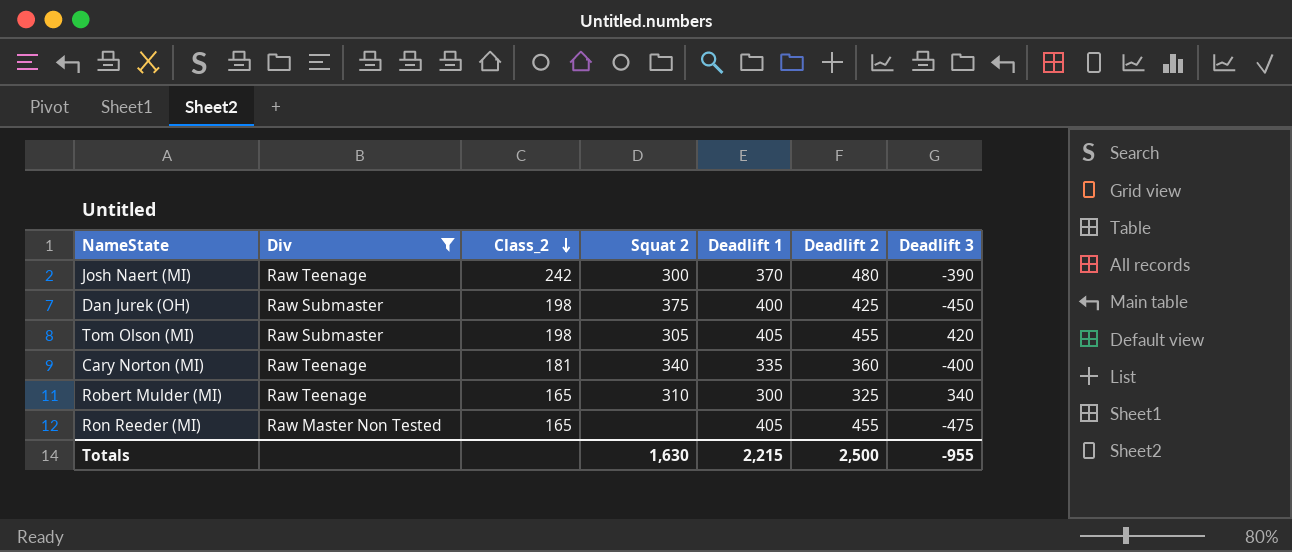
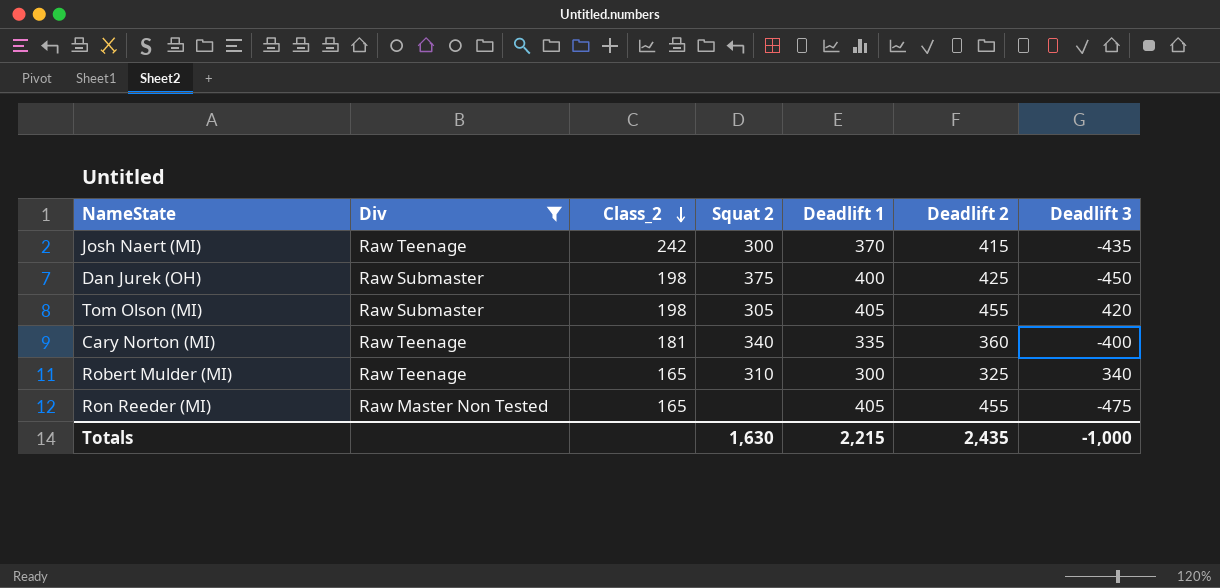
Josh Naert (MI) | Deadlift 2: 480 -> 415
Josh Naert (MI) | Deadlift 3: -390 -> -435
Totals | Deadlift 2: 2,500 -> 2,435
Totals | Deadlift 3: -955 -> -1,000

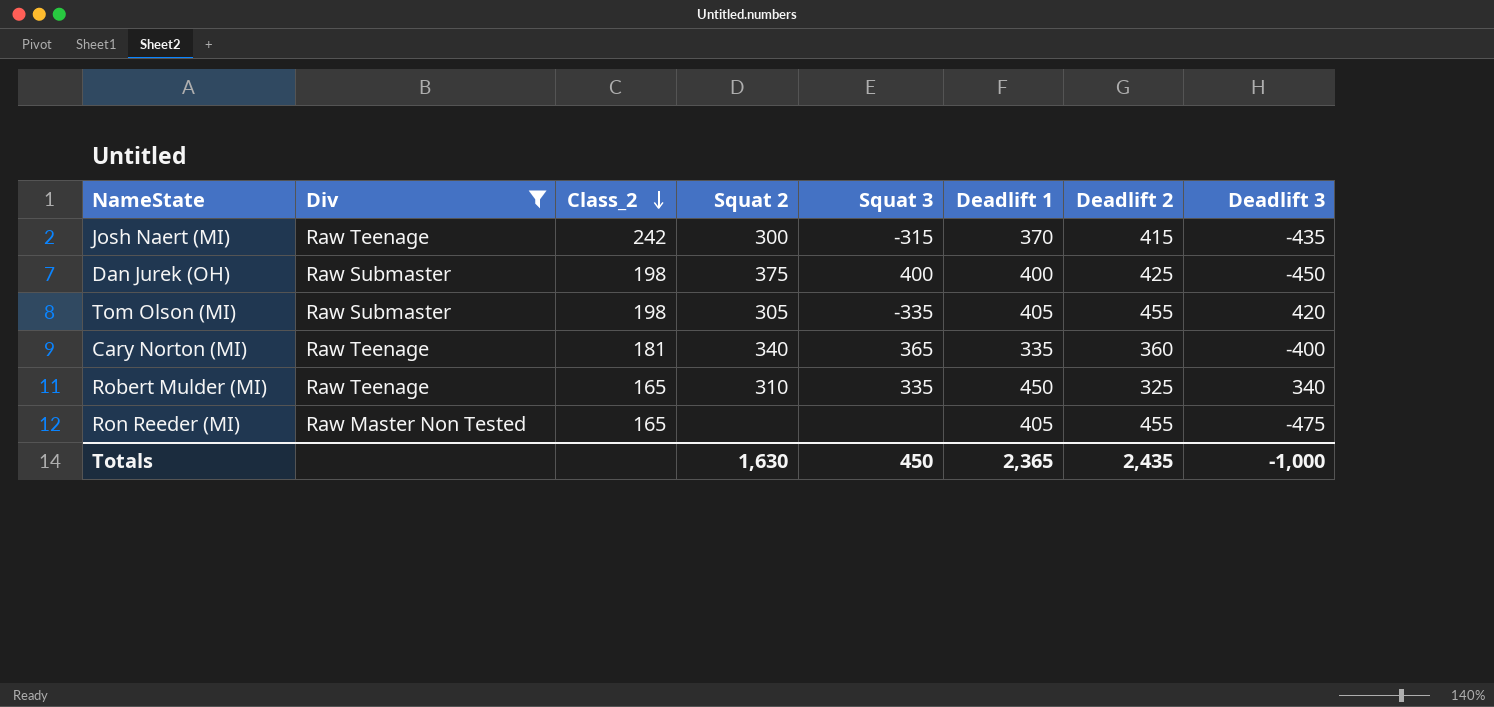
column Squat 3 | position: none -> 5
Robert Mulder (MI) | Deadlift 1: 300 -> 450
Totals | Deadlift 1: 2,215 -> 2,365

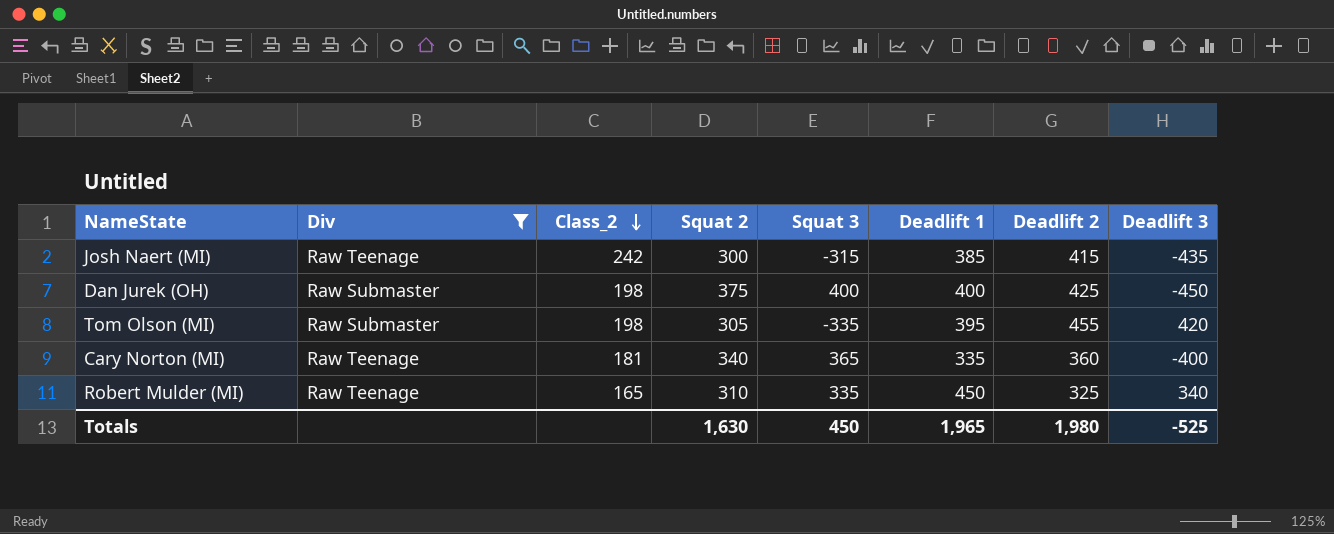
row Ron Reeder (MI): Raw Master Non Tested | 165 | none | none | 405 | 455 | -475 -> none
Josh Naert (MI) | Deadlift 1: 370 -> 385
Tom Olson (MI) | Deadlift 1: 405 -> 395
Totals | Deadlift 1: 2,365 -> 1,965
Totals | Deadlift 2: 2,435 -> 1,980
Totals | Deadlift 3: -1,000 -> -525

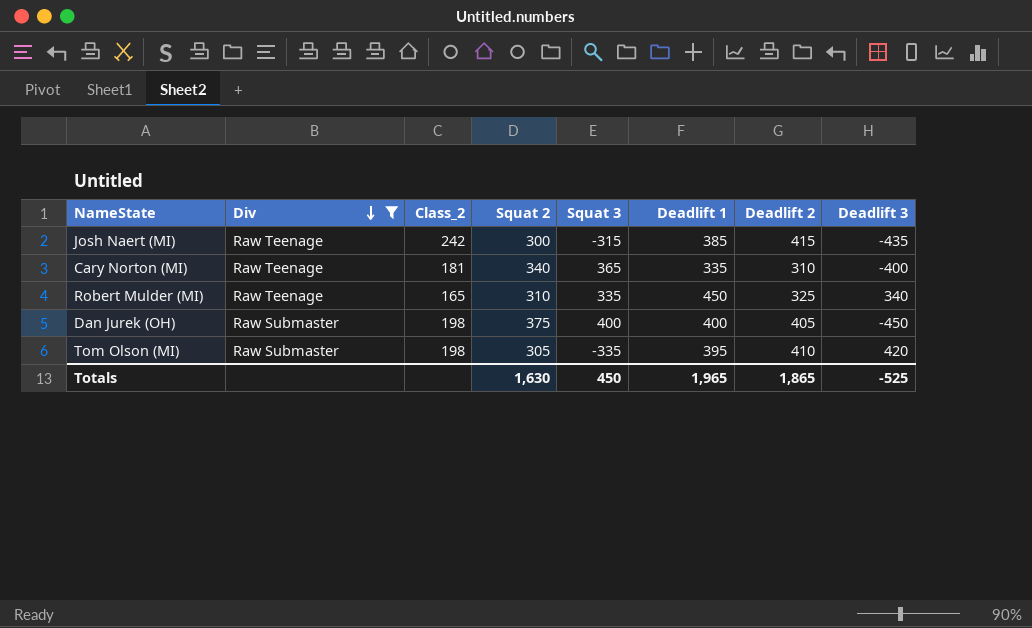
row order: Class_2 descending -> Div descending
Cary Norton (MI) | Deadlift 2: 360 -> 310
Dan Jurek (OH) | Deadlift 2: 425 -> 405
Tom Olson (MI) | Deadlift 2: 455 -> 410
Totals | Deadlift 2: 1,980 -> 1,865

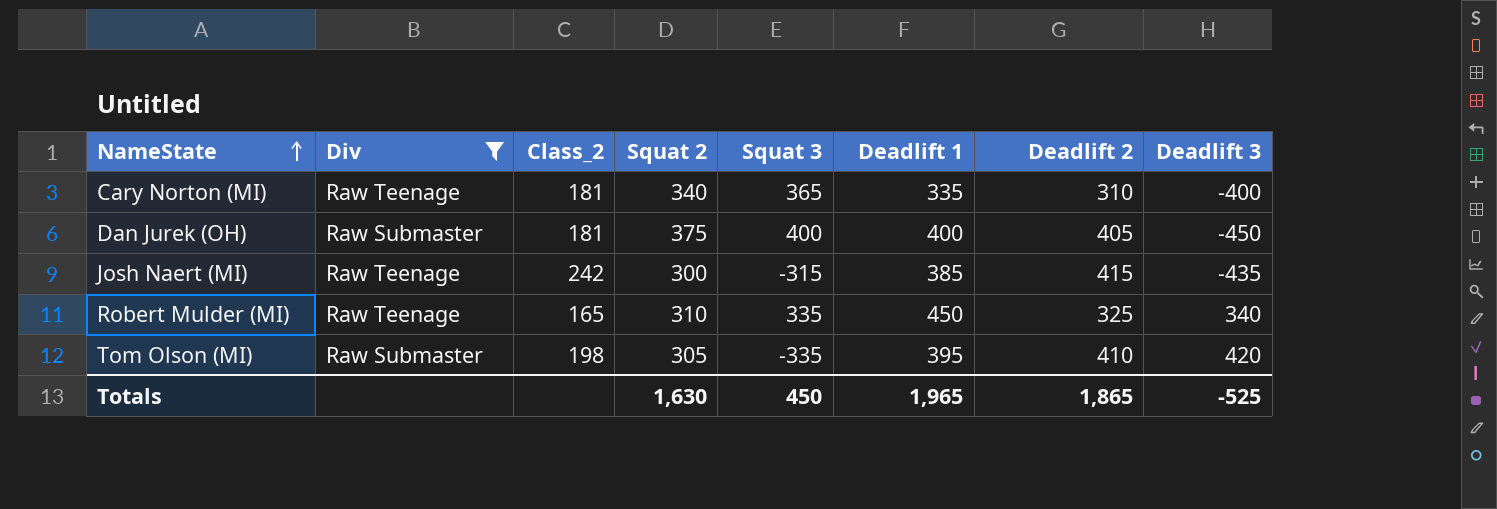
row order: Div descending -> NameState ascending
Dan Jurek (OH) | Class_2: 198 -> 181

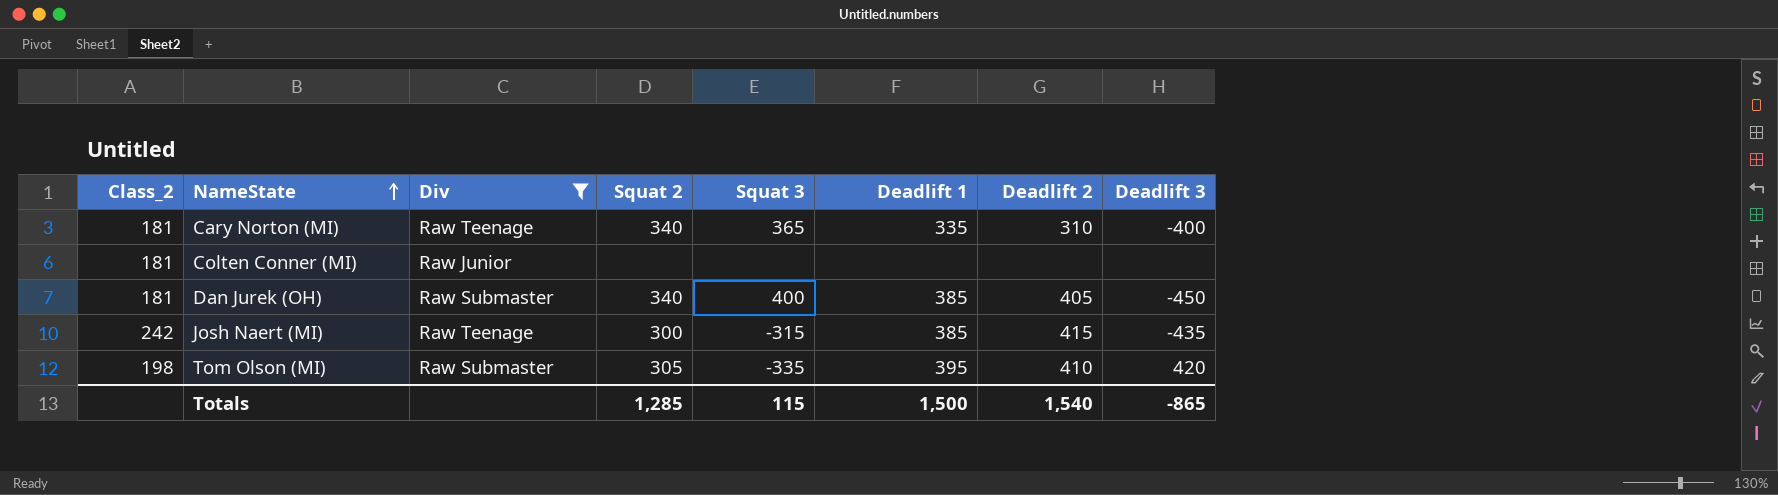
column Class_2 | position: 3 -> 1
row Robert Mulder (MI): Raw Teenage | 165 | 310 | 335 | 450 | 325 | 340 -> none
row Colten Conner (MI): none -> 181 | Raw Junior | none | none | none | none | none
Dan Jurek (OH) | Squat 2: 375 -> 340
Dan Jurek (OH) | Deadlift 1: 400 -> 385
Totals | Squat 2: 1,630 -> 1,285
Totals | Squat 3: 450 -> 115
Totals | Deadlift 1: 1,965 -> 1,500
Totals | Deadlift 2: 1,865 -> 1,540
Totals | Deadlift 3: -525 -> -865

